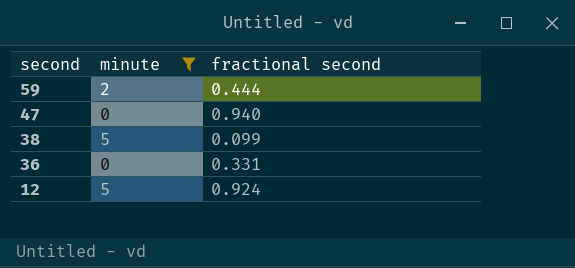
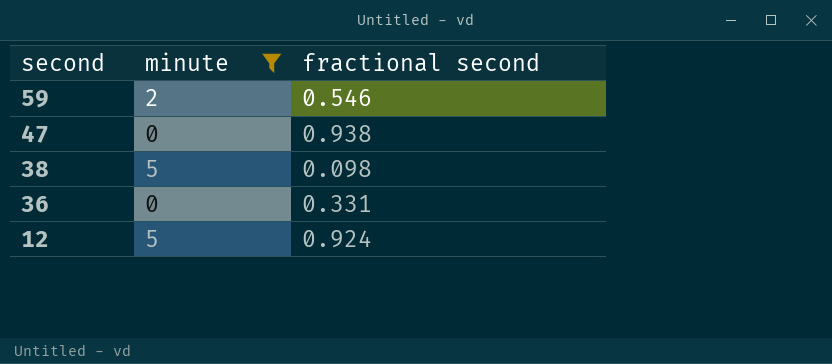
59 | fractional second: 0.444 -> 0.546
47 | fractional second: 0.940 -> 0.938
38 | fractional second: 0.099 -> 0.098

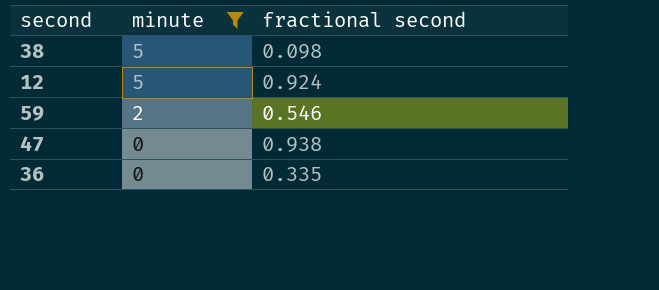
row order: second descending -> minute descending
36 | fractional second: 0.331 -> 0.335

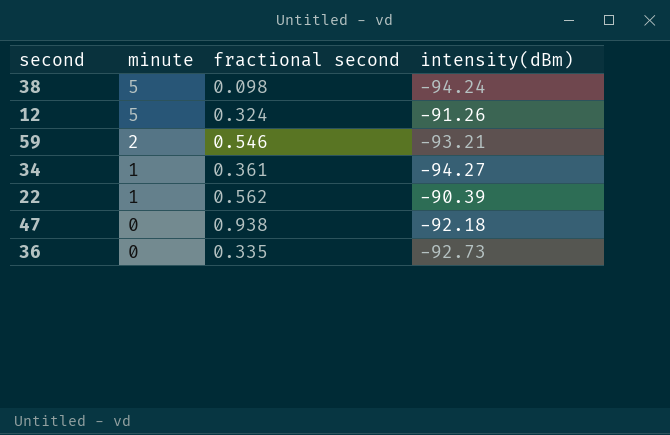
filter: minute != 1 -> none
column intensity(dBm) | position: none -> 4
12 | fractional second: 0.924 -> 0.324

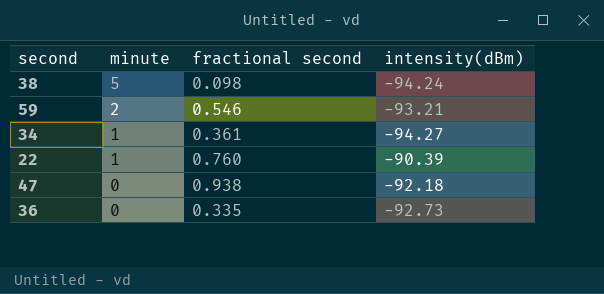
row 12: 5 | 0.324 | -91.26 -> none
22 | fractional second: 0.562 -> 0.760

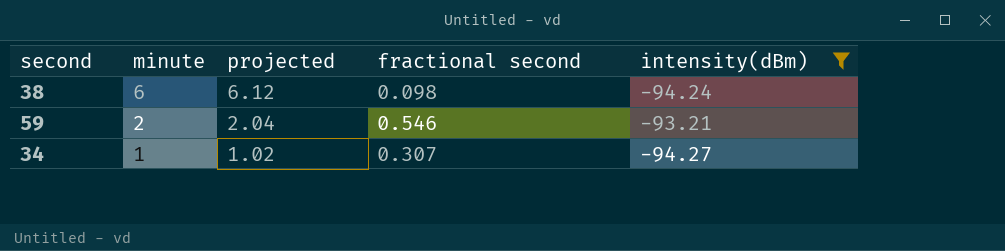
filter: none -> intensity(dBm) <= -93.21
column projected | formula: none -> [minute] * 1.02
38 | minute: 5 -> 6
34 | fractional second: 0.361 -> 0.307

